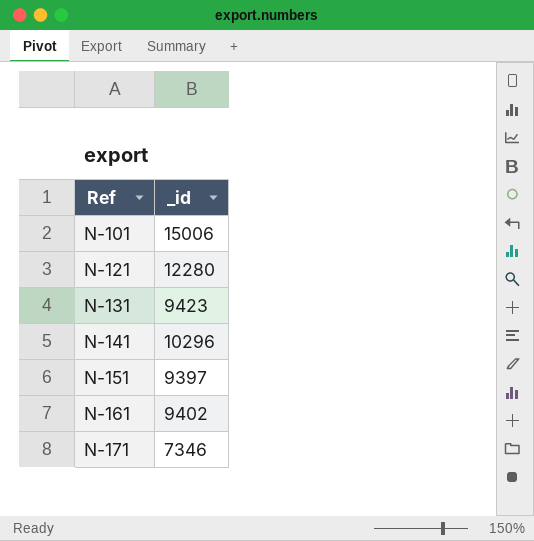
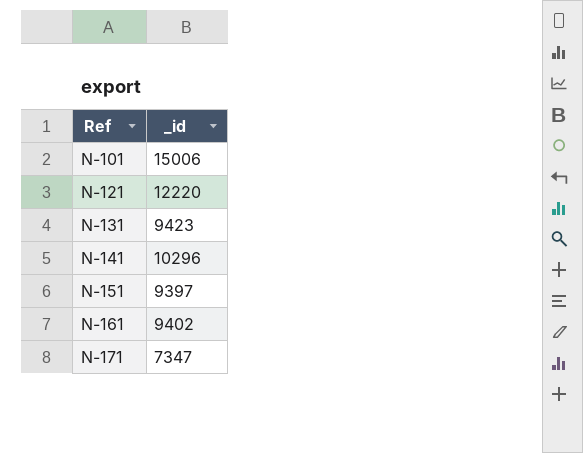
N-121 | _id: 12280 -> 12220
N-171 | _id: 7346 -> 7347

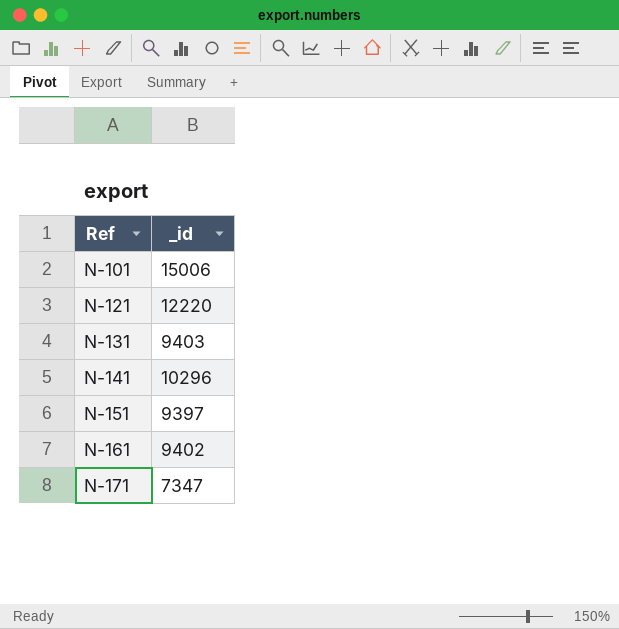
N-131 | _id: 9423 -> 9403

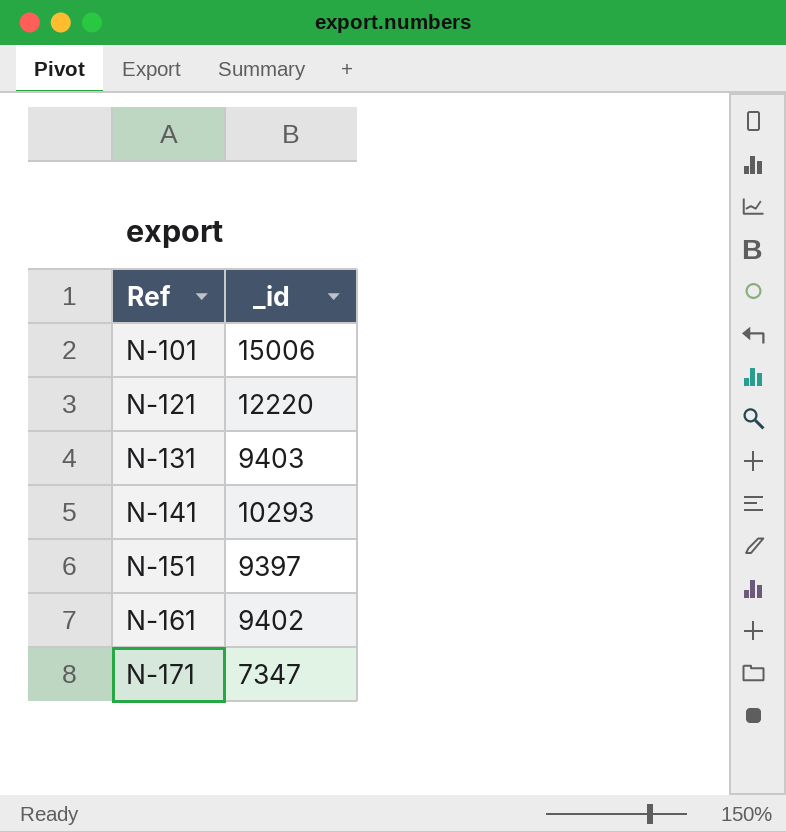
N-141 | _id: 10296 -> 10293

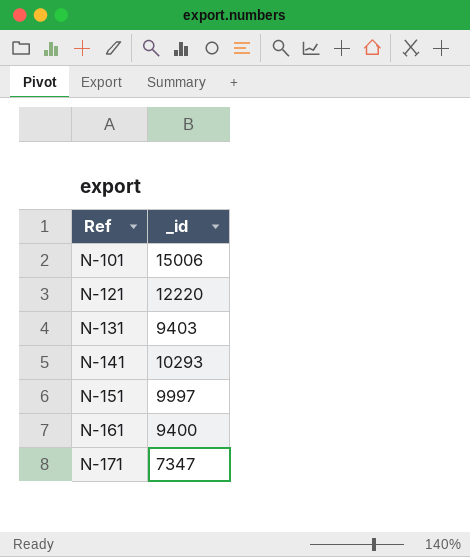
N-151 | _id: 9397 -> 9997
N-161 | _id: 9402 -> 9400

